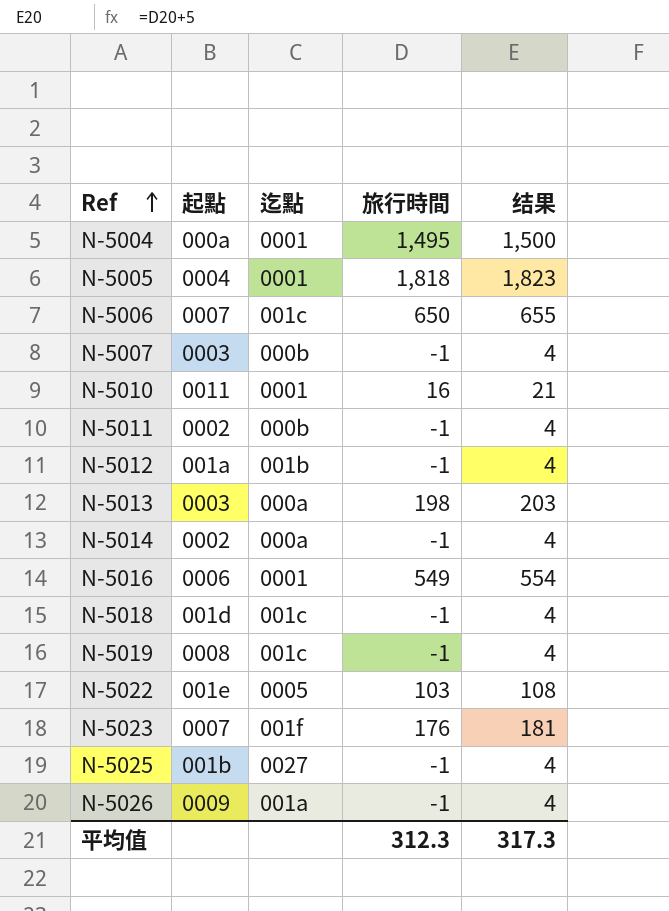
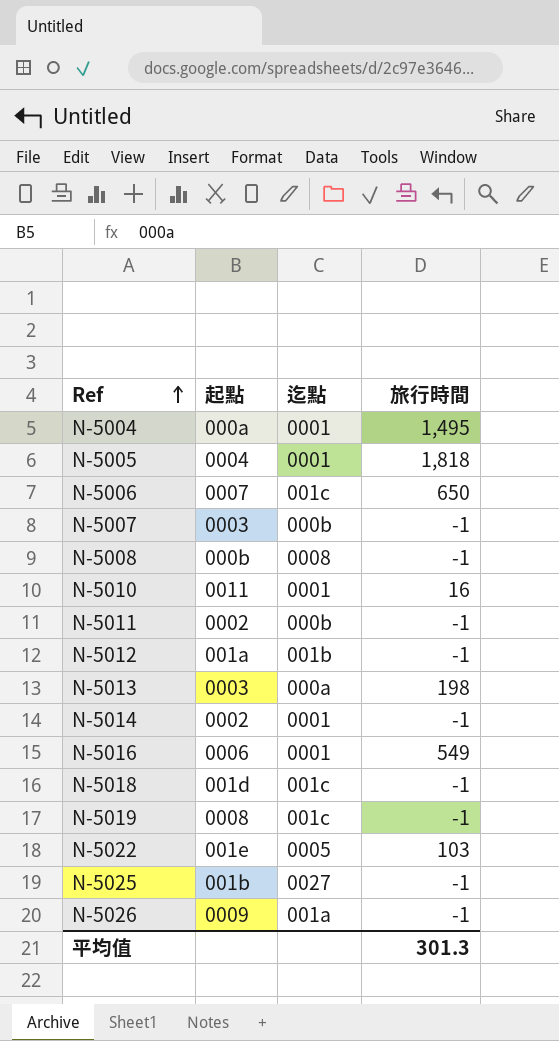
column 结果 | formula: [旅行時間] + 5 -> none
row N-5023: 0007 | 001f | 176 | 181 -> none
row N-5008: none -> 000b | 0008 | -1
N-5014 | 迄點: 000a -> 0001
平均值 | 旅行時間: 312.3 -> 301.3

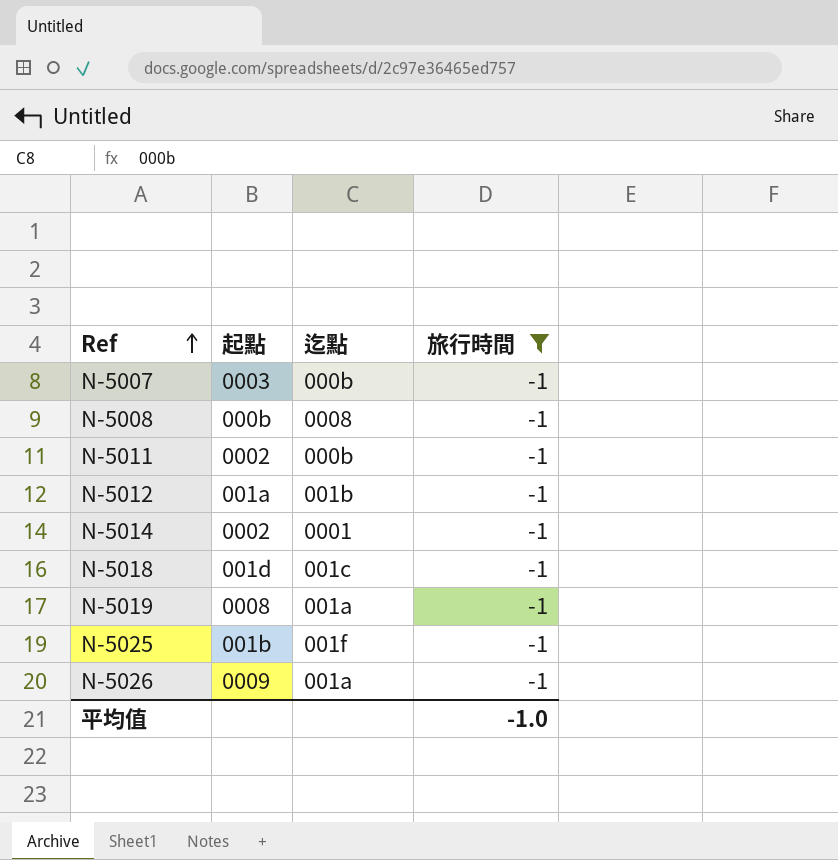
filter: none -> 旅行時間 = -1
N-5019 | 迄點: 001c -> 001a
N-5025 | 迄點: 0027 -> 001f
平均值 | 旅行時間: 301.3 -> -1.0

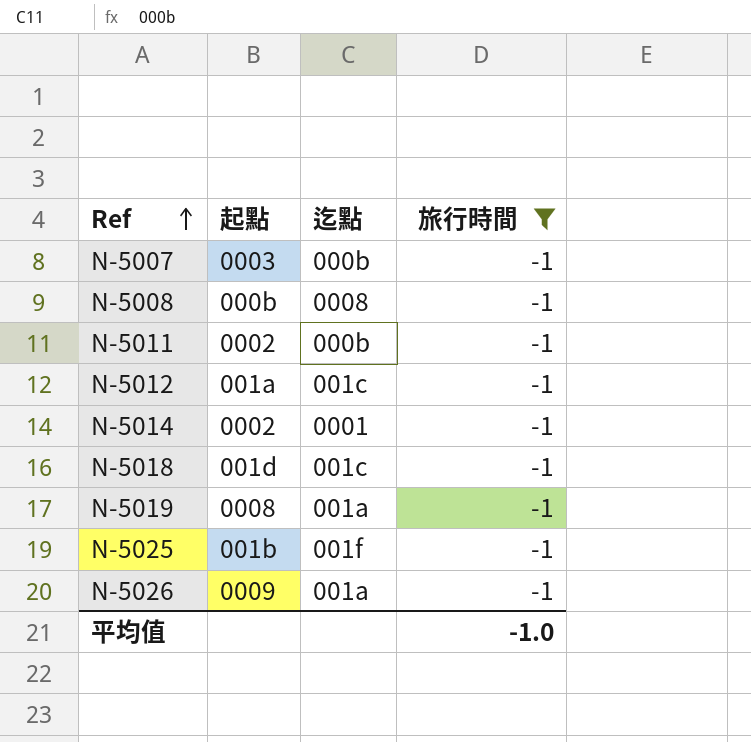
N-5012 | 迄點: 001b -> 001c

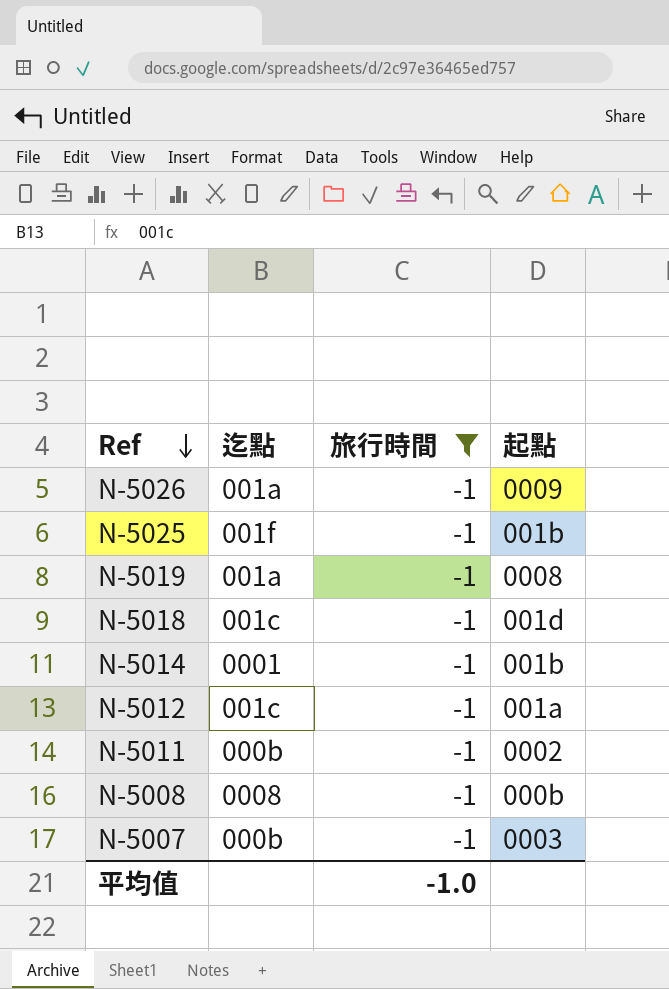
row order: Ref ascending -> Ref descending
column 起點 | position: 2 -> 4
N-5014 | 起點: 0002 -> 001b

